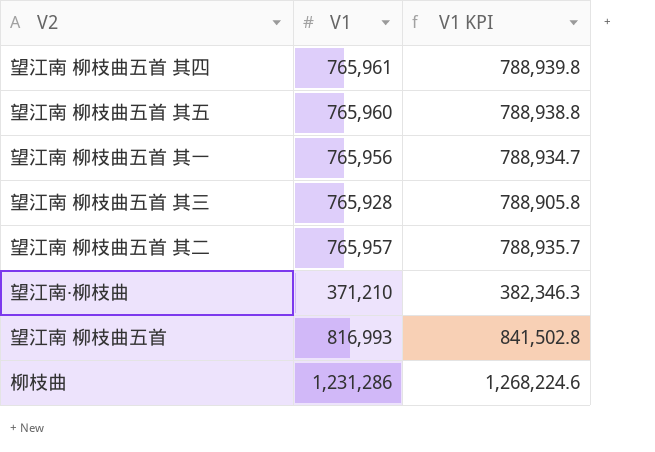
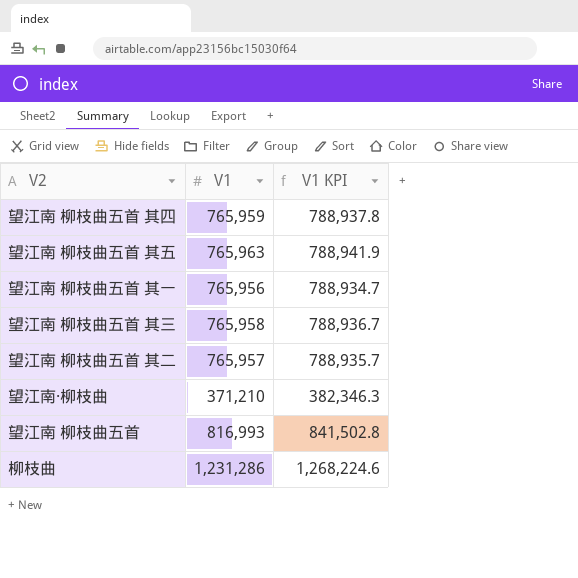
望江南 柳枝曲五首 其四 | V1: 765,961 -> 765,959
望江南 柳枝曲五首 其四 | V1 KPI: 788,939.8 -> 788,937.8
望江南 柳枝曲五首 其五 | V1: 765,960 -> 765,963
望江南 柳枝曲五首 其五 | V1 KPI: 788,938.8 -> 788,941.9
望江南 柳枝曲五首 其三 | V1: 765,928 -> 765,958
望江南 柳枝曲五首 其三 | V1 KPI: 788,905.8 -> 788,936.7

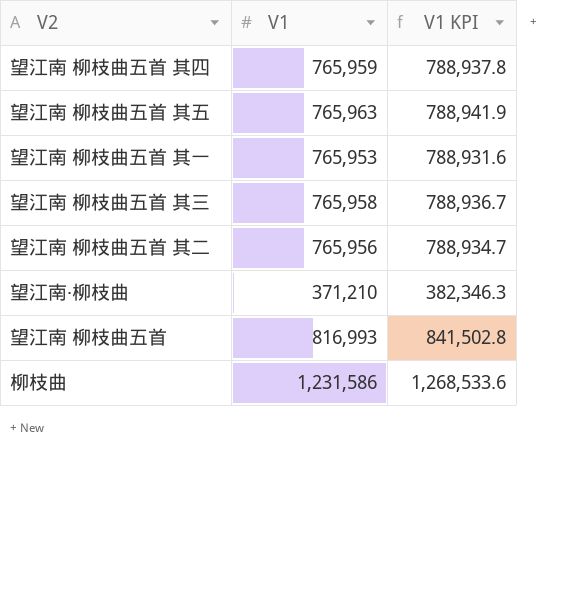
望江南 柳枝曲五首 其一 | V1: 765,956 -> 765,953
望江南 柳枝曲五首 其一 | V1 KPI: 788,934.7 -> 788,931.6
望江南 柳枝曲五首 其二 | V1: 765,957 -> 765,956
望江南 柳枝曲五首 其二 | V1 KPI: 788,935.7 -> 788,934.7
柳枝曲 | V1: 1,231,286 -> 1,231,586
柳枝曲 | V1 KPI: 1,268,224.6 -> 1,268,533.6

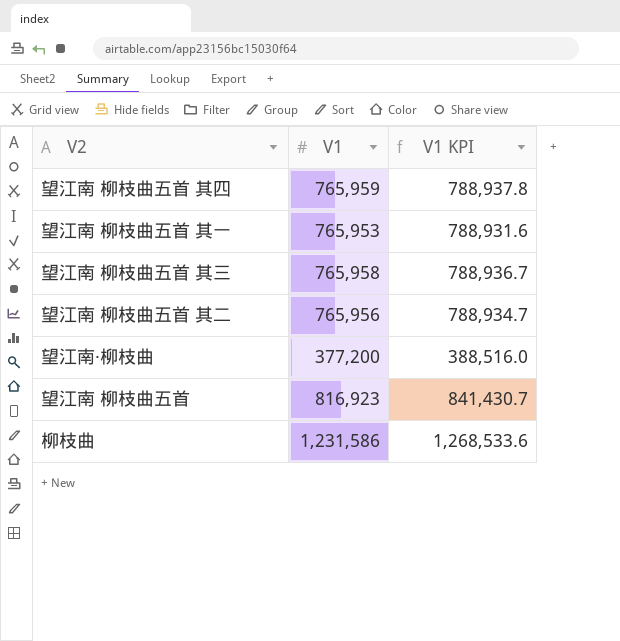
row 望江南 柳枝曲五首 其五: 765,963 | 788,941.9 -> none
望江南·柳枝曲 | V1: 371,210 -> 377,200
望江南·柳枝曲 | V1 KPI: 382,346.3 -> 388,516.0
望江南 柳枝曲五首 | V1: 816,993 -> 816,923
望江南 柳枝曲五首 | V1 KPI: 841,502.8 -> 841,430.7

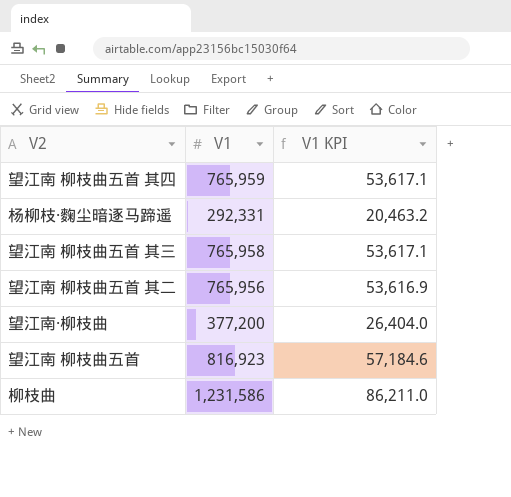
column V1 KPI | formula: [V1] * 1.03 -> [V1] * 0.07
row 望江南 柳枝曲五首 其一: 765,953 | 788,931.6 -> none
row 杨柳枝·麴尘暗逐马蹄遥: none -> 292,331 | 20,463.2

